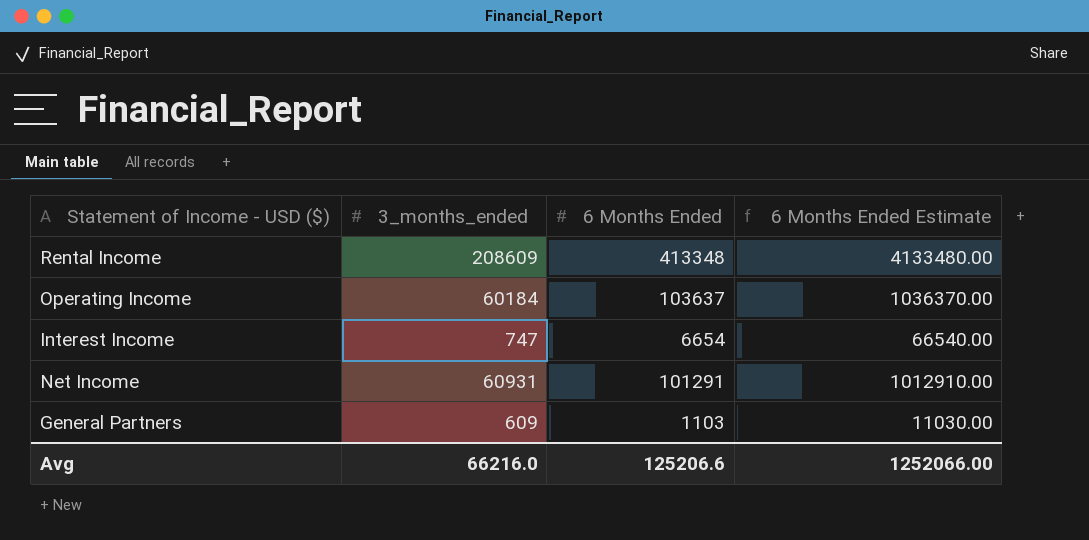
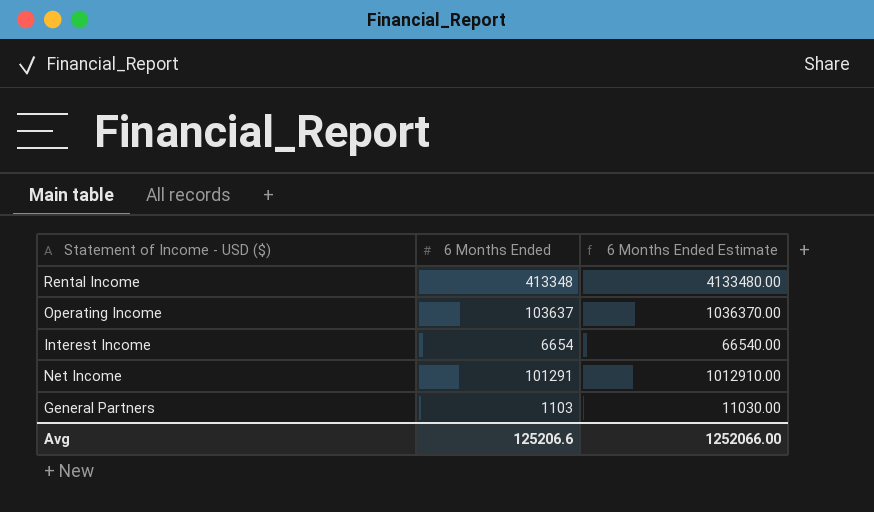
column 3_months_ended | position: 2 -> none

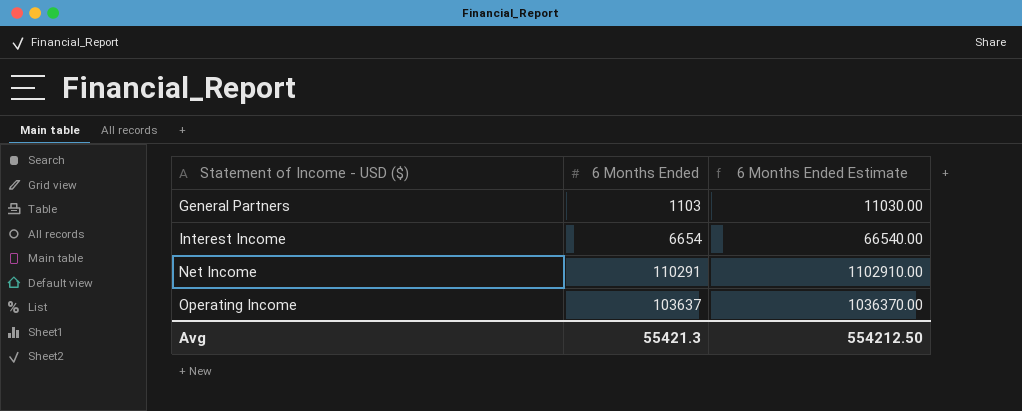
row order: none -> Statement of Income - USD ($) ascending
row Rental Income: 413348 | 4133480.00 -> none
Net Income | 6 Months Ended: 101291 -> 110291
Net Income | 6 Months Ended Estimate: 1012910.00 -> 1102910.00
Avg | 6 Months Ended: 125206.6 -> 55421.3
Avg | 6 Months Ended Estimate: 1252066.00 -> 554212.50

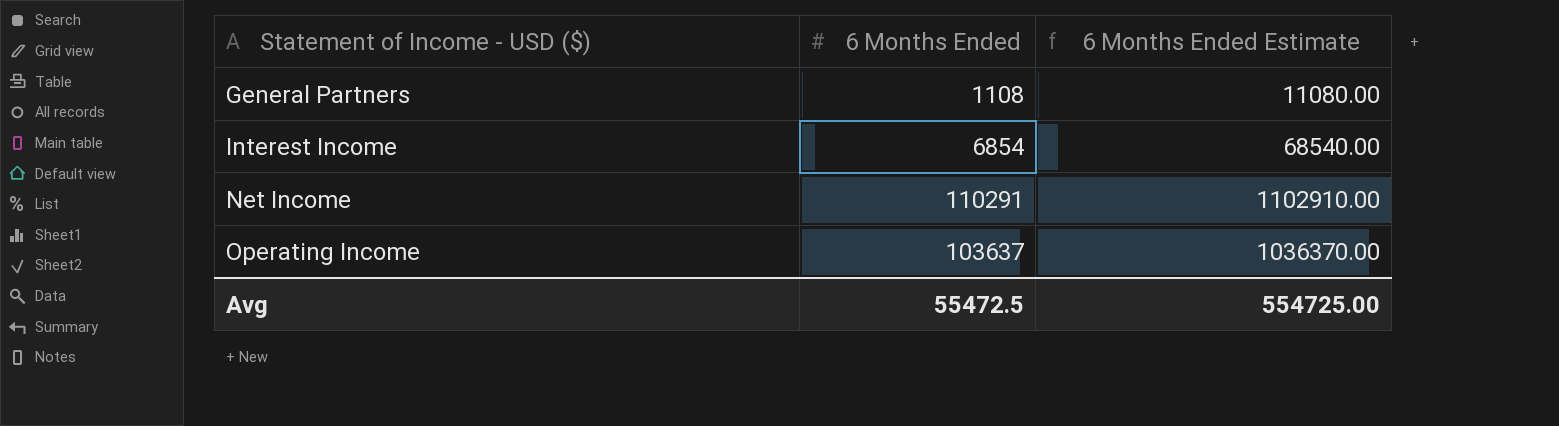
General Partners | 6 Months Ended: 1103 -> 1108
General Partners | 6 Months Ended Estimate: 11030.00 -> 11080.00
Interest Income | 6 Months Ended: 6654 -> 6854
Interest Income | 6 Months Ended Estimate: 66540.00 -> 68540.00
Avg | 6 Months Ended: 55421.3 -> 55472.5
Avg | 6 Months Ended Estimate: 554212.50 -> 554725.00

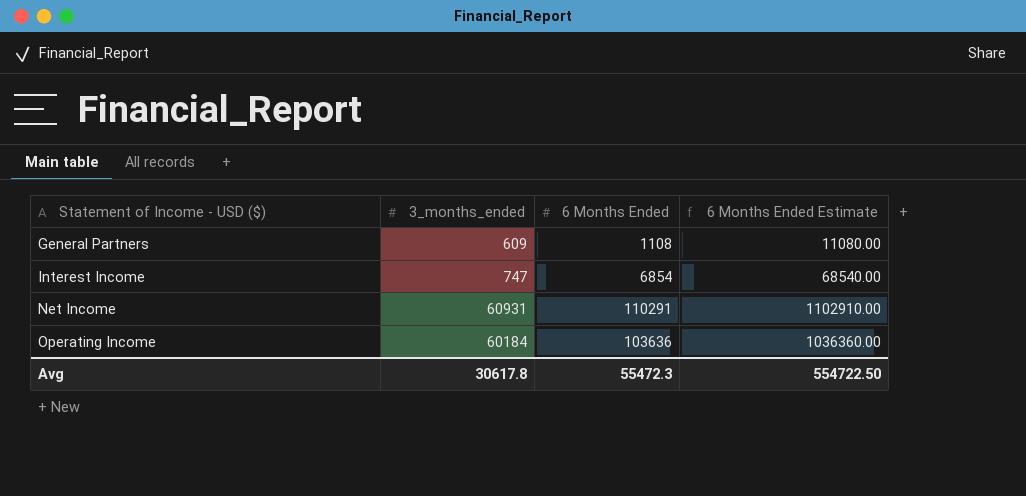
column 3_months_ended | position: none -> 2
Operating Income | 6 Months Ended: 103637 -> 103636
Operating Income | 6 Months Ended Estimate: 1036370.00 -> 1036360.00
Avg | 6 Months Ended: 55472.5 -> 55472.3
Avg | 6 Months Ended Estimate: 554725.00 -> 554722.50

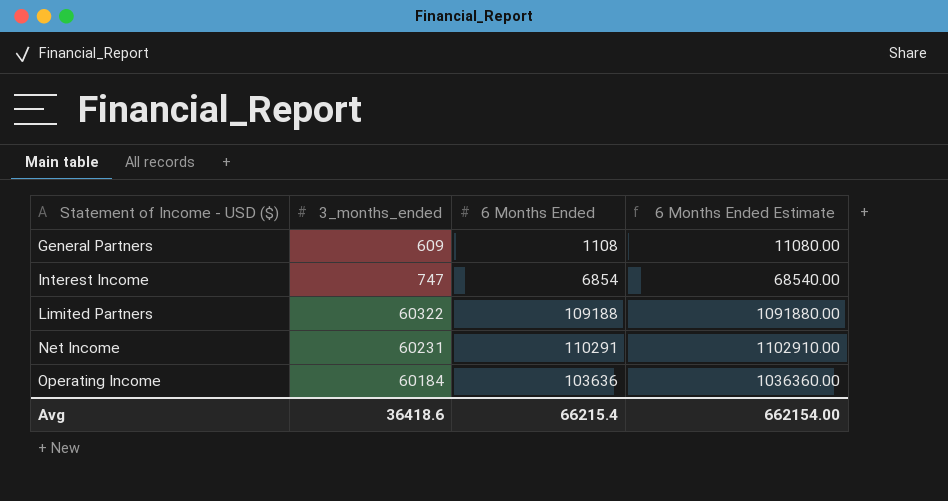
row Limited Partners: none -> 60322 | 109188 | 1091880.00
Net Income | 3_months_ended: 60931 -> 60231
Avg | 3_months_ended: 30617.8 -> 36418.6
Avg | 6 Months Ended: 55472.3 -> 66215.4
Avg | 6 Months Ended Estimate: 554722.50 -> 662154.00

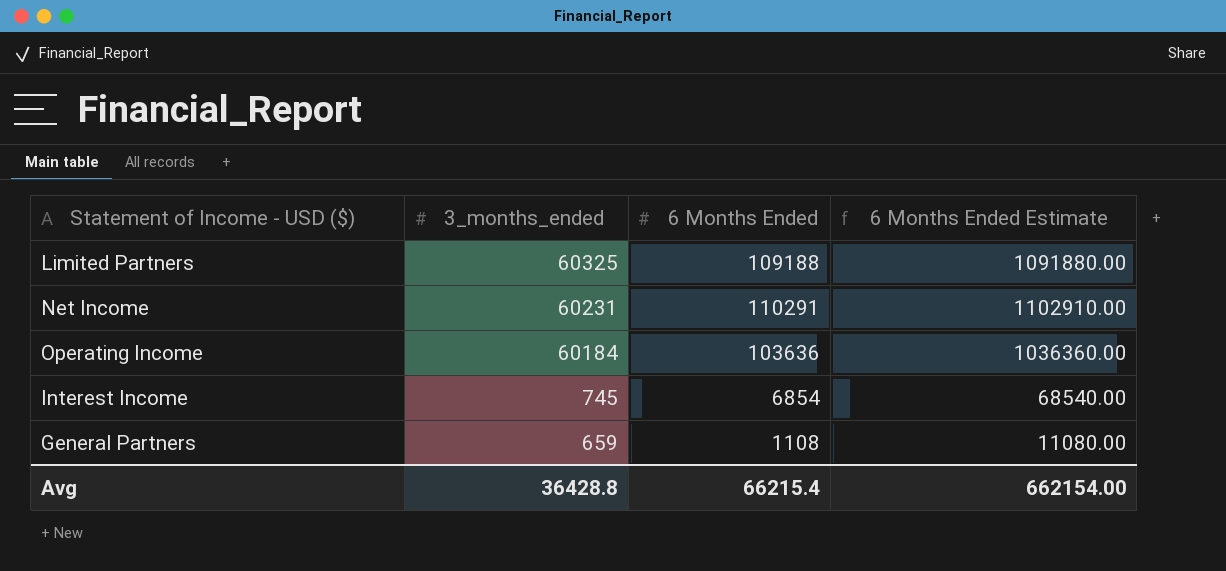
row order: Statement of Income - USD ($) ascending -> 3_months_ended descending
Limited Partners | 3_months_ended: 60322 -> 60325
Interest Income | 3_months_ended: 747 -> 745
General Partners | 3_months_ended: 609 -> 659
Avg | 3_months_ended: 36418.6 -> 36428.8

